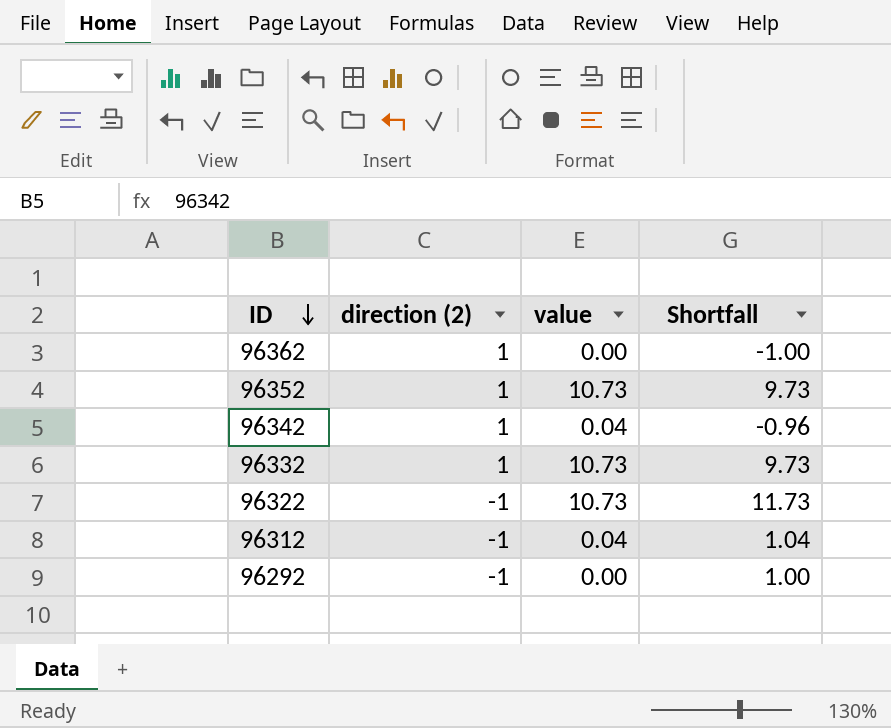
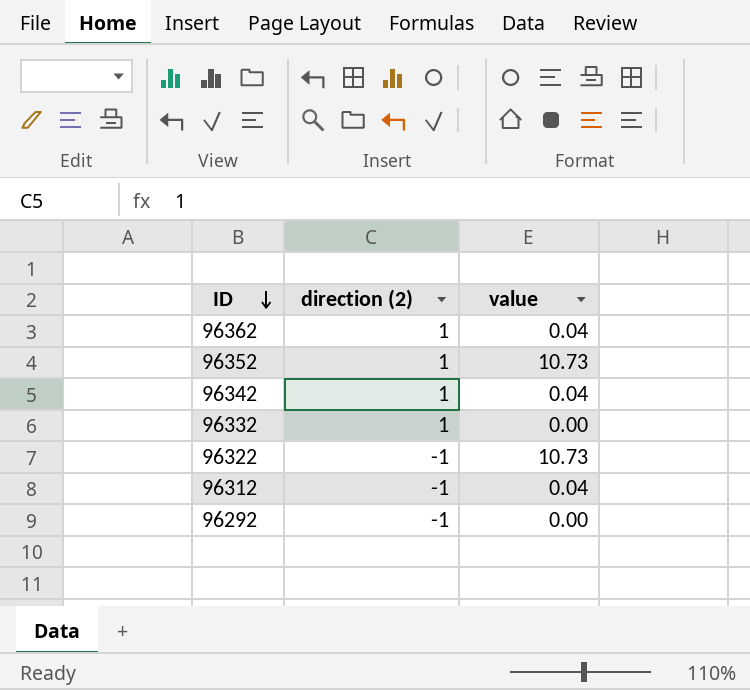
column Shortfall | formula: [value] - [direction (2)] -> none
96362 | value: 0.00 -> 0.04
96332 | value: 10.73 -> 0.00

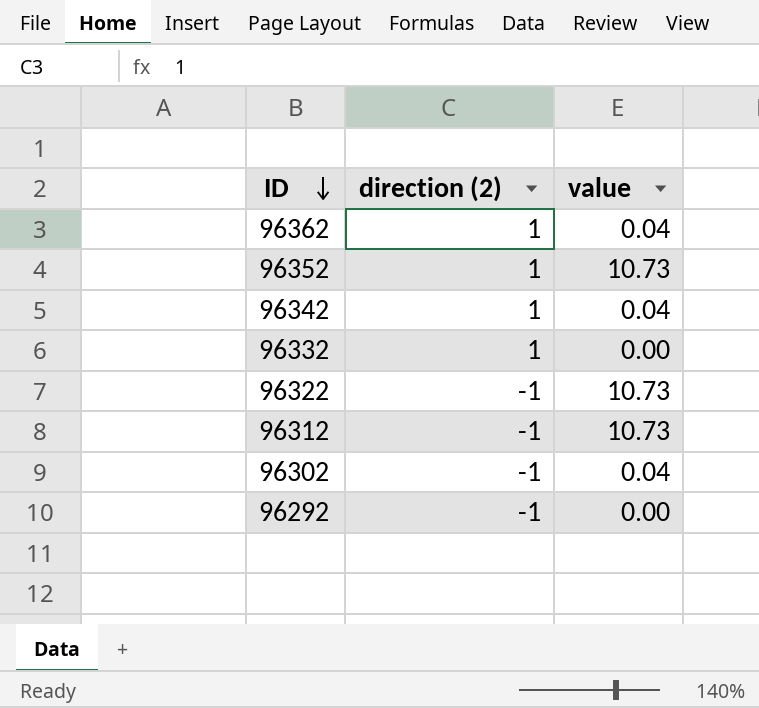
96312 | value: 0.04 -> 10.73
row 96302: none -> -1 | 0.04

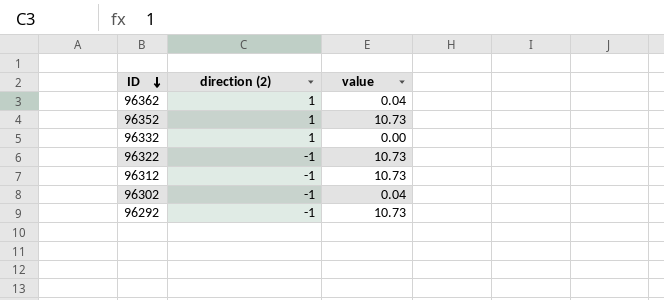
row 96342: 1 | 0.04 -> none
96292 | value: 0.00 -> 10.73

